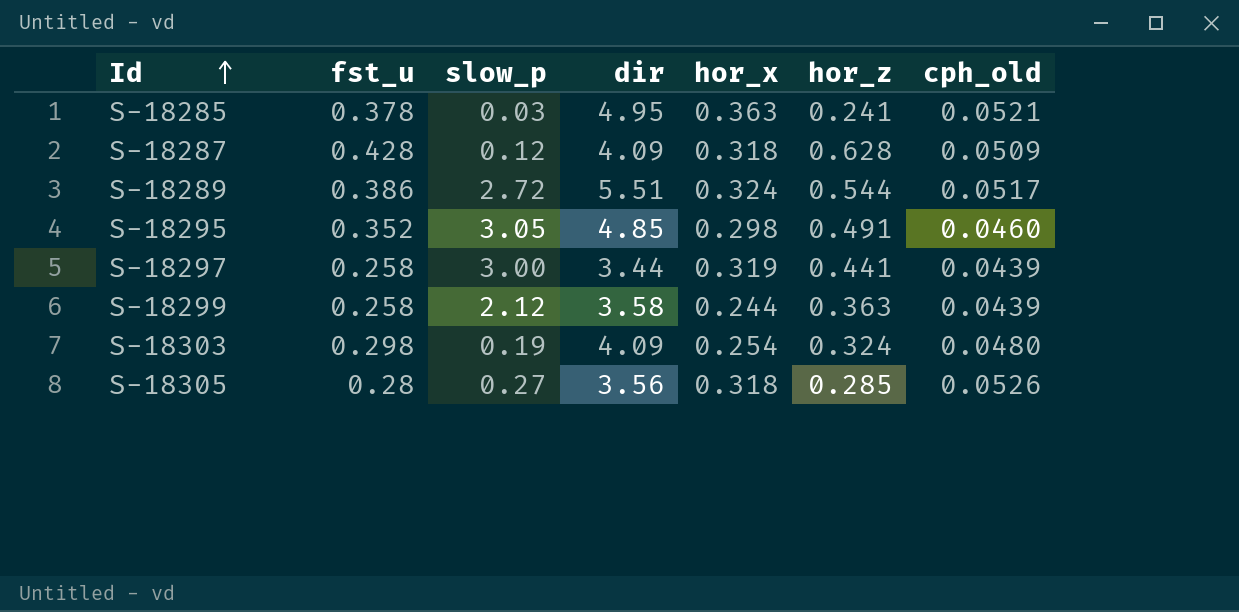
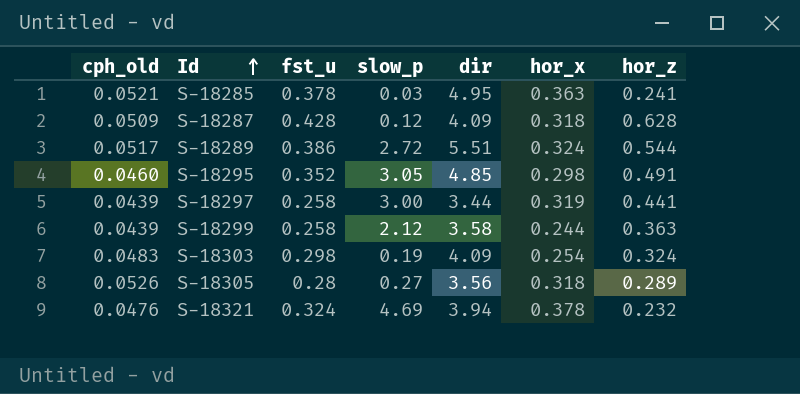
column cph_old | position: 7 -> 1
S-18303 | cph_old: 0.0480 -> 0.0483
S-18305 | hor_z: 0.285 -> 0.289
row S-18321: none -> 0.0476 | 0.324 | 4.69 | 3.94 | 0.378 | 0.232

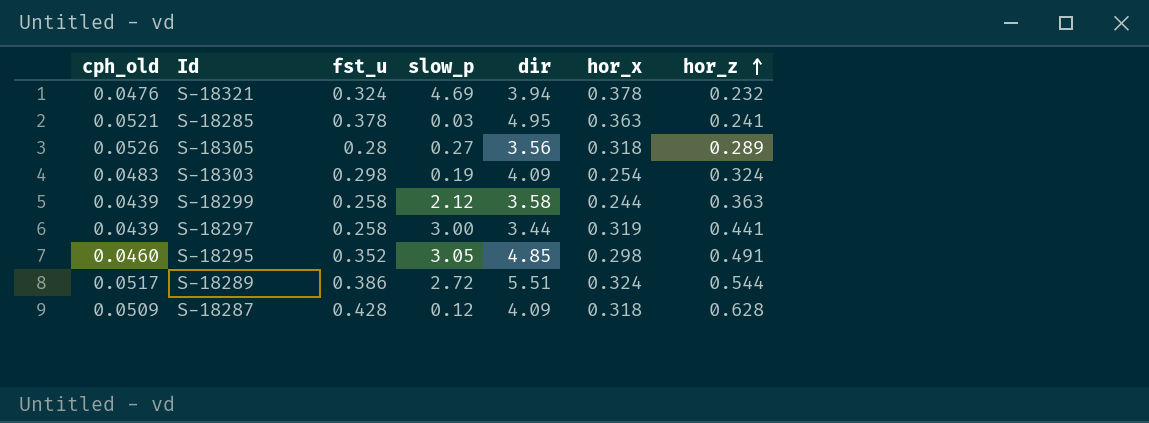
row order: Id ascending -> hor_z ascending

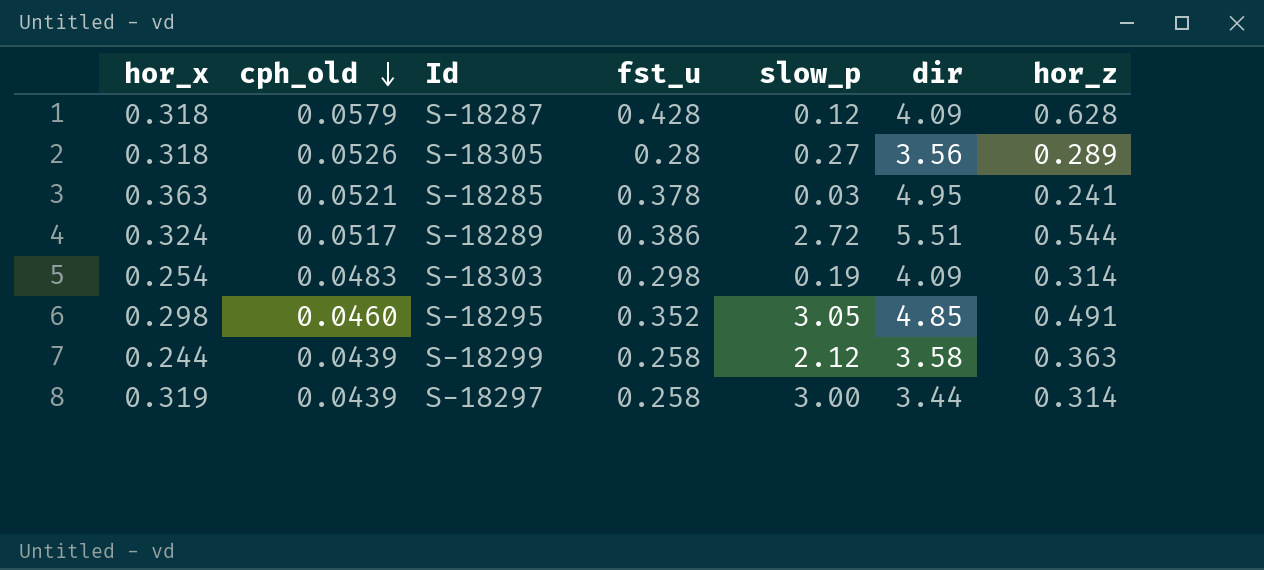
row order: hor_z ascending -> cph_old descending
column hor_x | position: 6 -> 1
row S-18321: 0.0476 | 0.324 | 4.69 | 3.94 | 0.378 | 0.232 -> none
S-18287 | cph_old: 0.0509 -> 0.0579
S-18303 | hor_z: 0.324 -> 0.314
S-18297 | hor_z: 0.441 -> 0.314

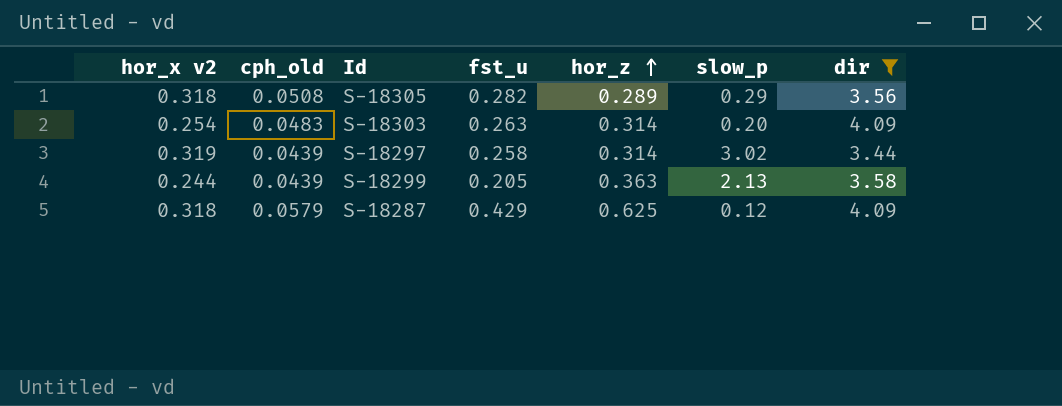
filter: none -> dir <= 4.09
row order: cph_old descending -> hor_z ascending
column name: hor_x -> hor_x v2
column hor_z | position: 7 -> 5
S-18305 | cph_old: 0.0526 -> 0.0508
S-18305 | fst_u: 0.28 -> 0.282
S-18305 | slow_p: 0.27 -> 0.29
S-18303 | fst_u: 0.298 -> 0.263
S-18303 | slow_p: 0.19 -> 0.20
S-18297 | slow_p: 3.00 -> 3.02
S-18299 | fst_u: 0.258 -> 0.205
S-18299 | slow_p: 2.12 -> 2.13
S-18287 | fst_u: 0.428 -> 0.429
S-18287 | hor_z: 0.628 -> 0.625

